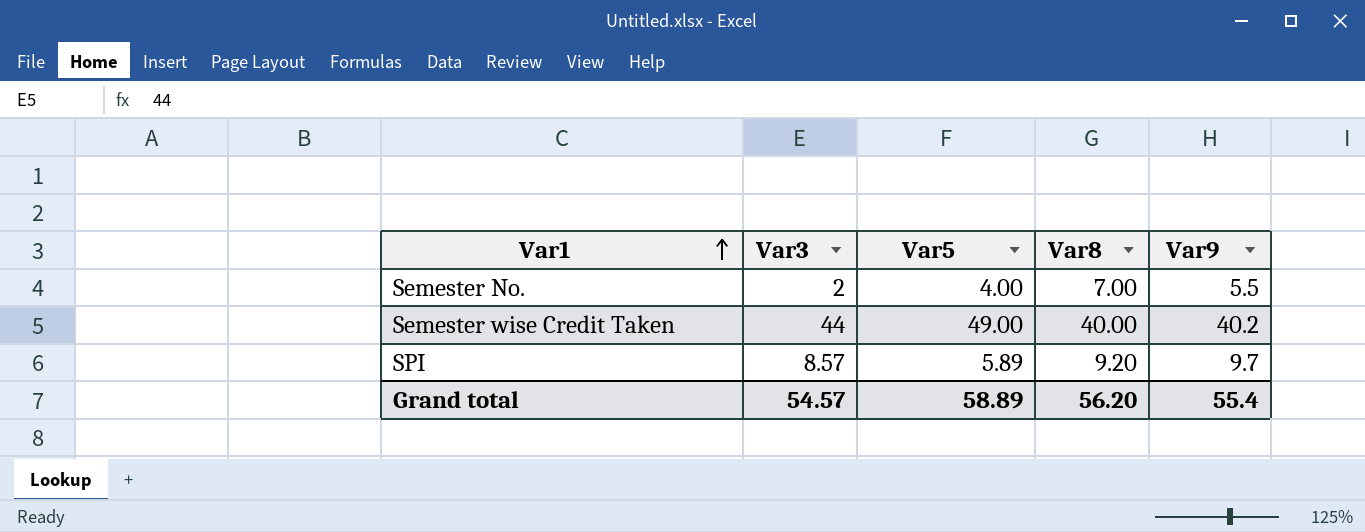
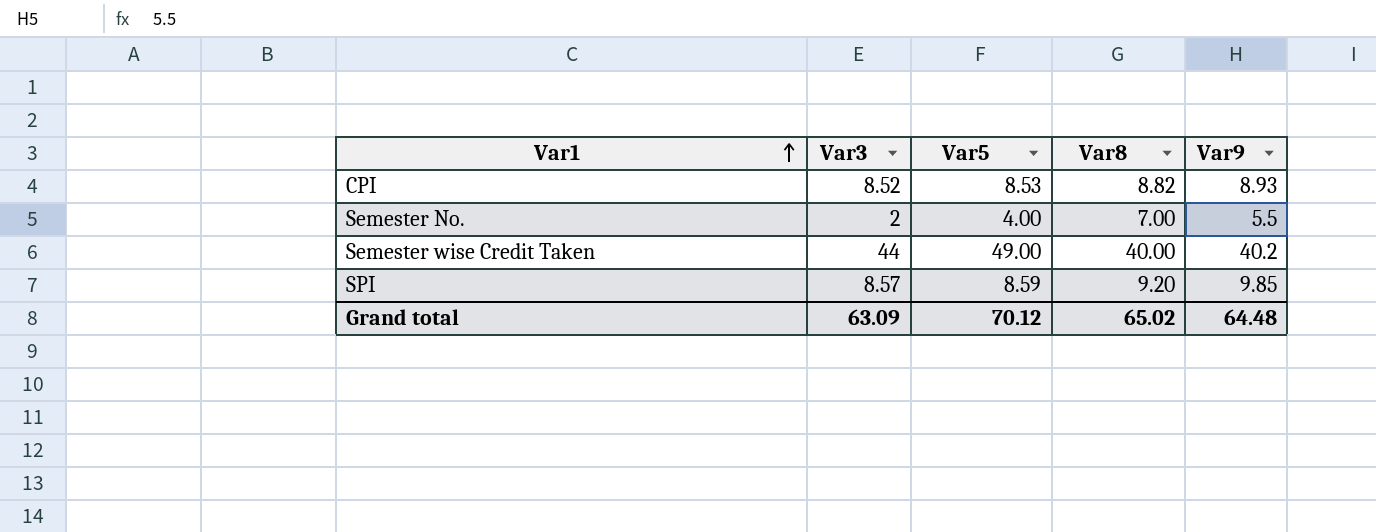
row CPI: none -> 8.52 | 8.53 | 8.82 | 8.93
SPI | Var5: 5.89 -> 8.59
SPI | Var9: 9.7 -> 9.85
Grand total | Var3: 54.57 -> 63.09
Grand total | Var5: 58.89 -> 70.12
Grand total | Var8: 56.20 -> 65.02
Grand total | Var9: 55.4 -> 64.48

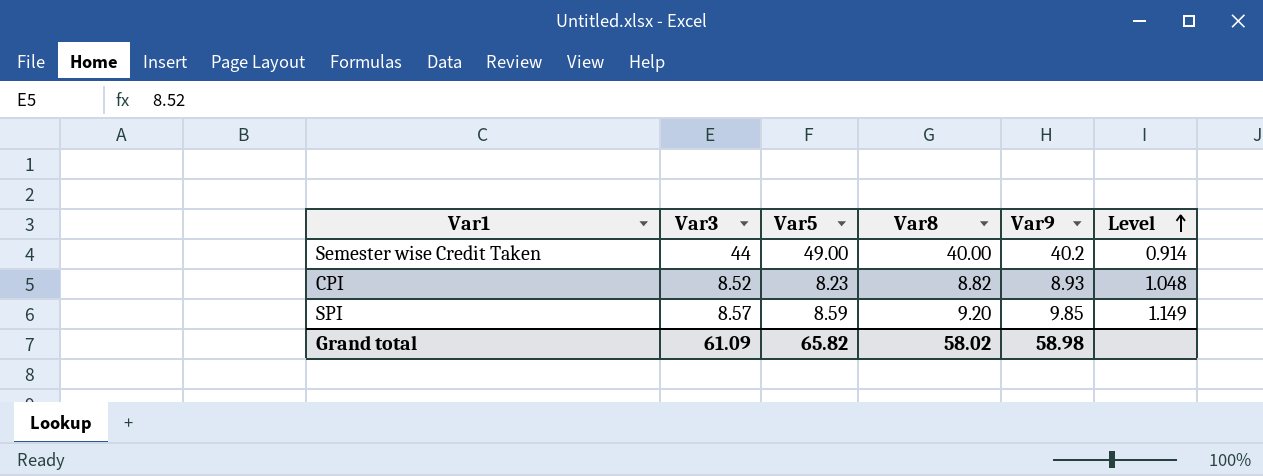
row order: Var1 ascending -> Level ascending
column Level | formula: none -> [Var9] / [Var3]
row Semester No.: 2 | 4.00 | 7.00 | 5.5 -> none
CPI | Var5: 8.53 -> 8.23
Grand total | Var3: 63.09 -> 61.09
Grand total | Var5: 70.12 -> 65.82
Grand total | Var8: 65.02 -> 58.02
Grand total | Var9: 64.48 -> 58.98

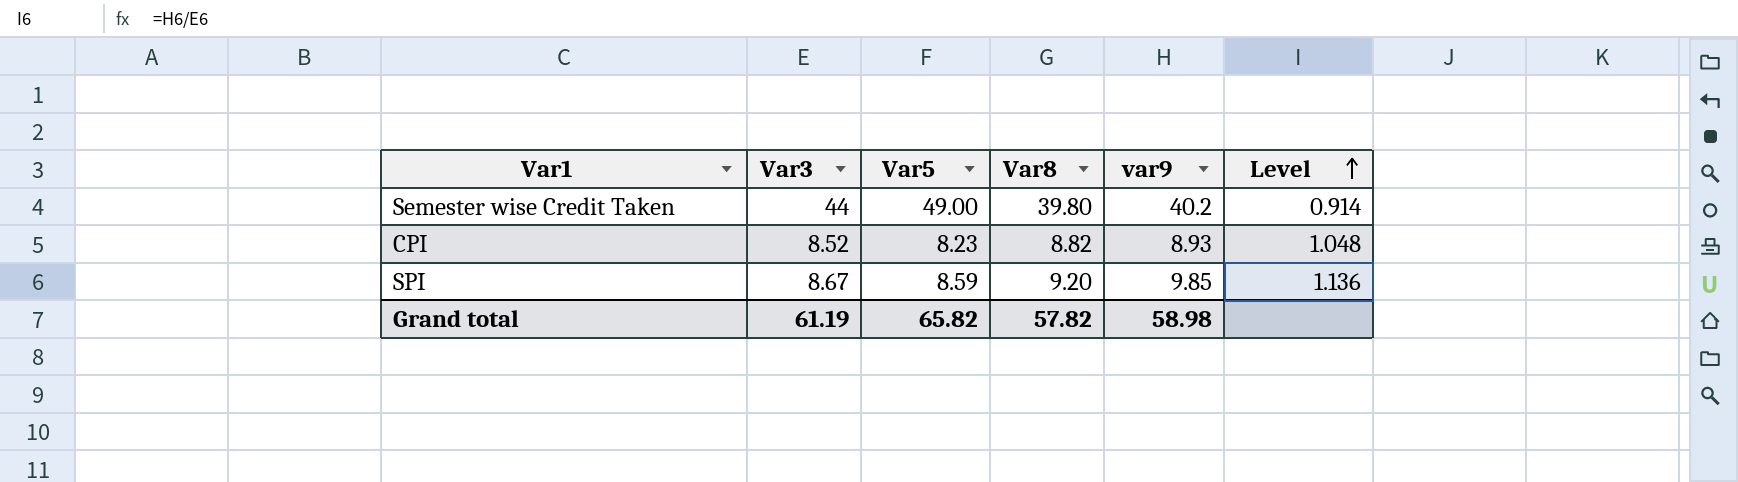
column name: Var9 -> var9
Semester wise Credit Taken | Var8: 40.00 -> 39.80
SPI | Var3: 8.57 -> 8.67
SPI | Level: 1.149 -> 1.136
Grand total | Var3: 61.09 -> 61.19
Grand total | Var8: 58.02 -> 57.82

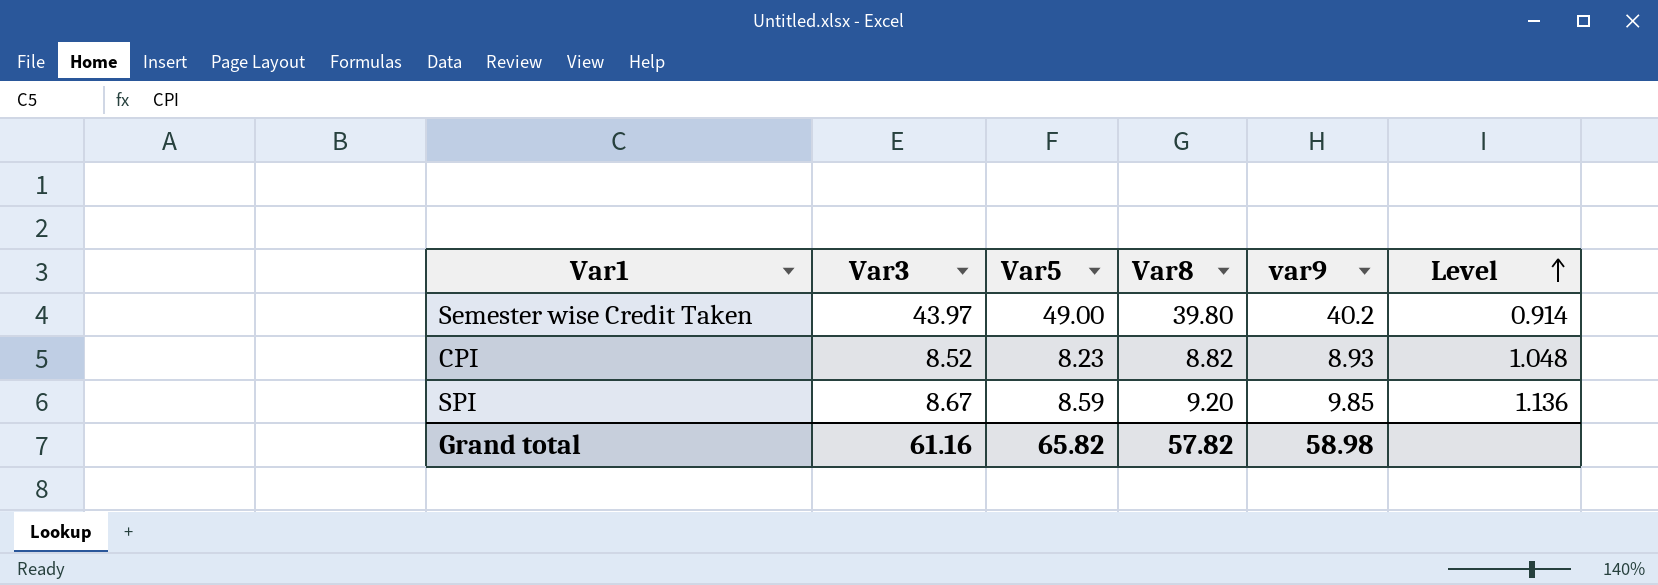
Semester wise Credit Taken | Var3: 44 -> 43.97
Grand total | Var3: 61.19 -> 61.16

